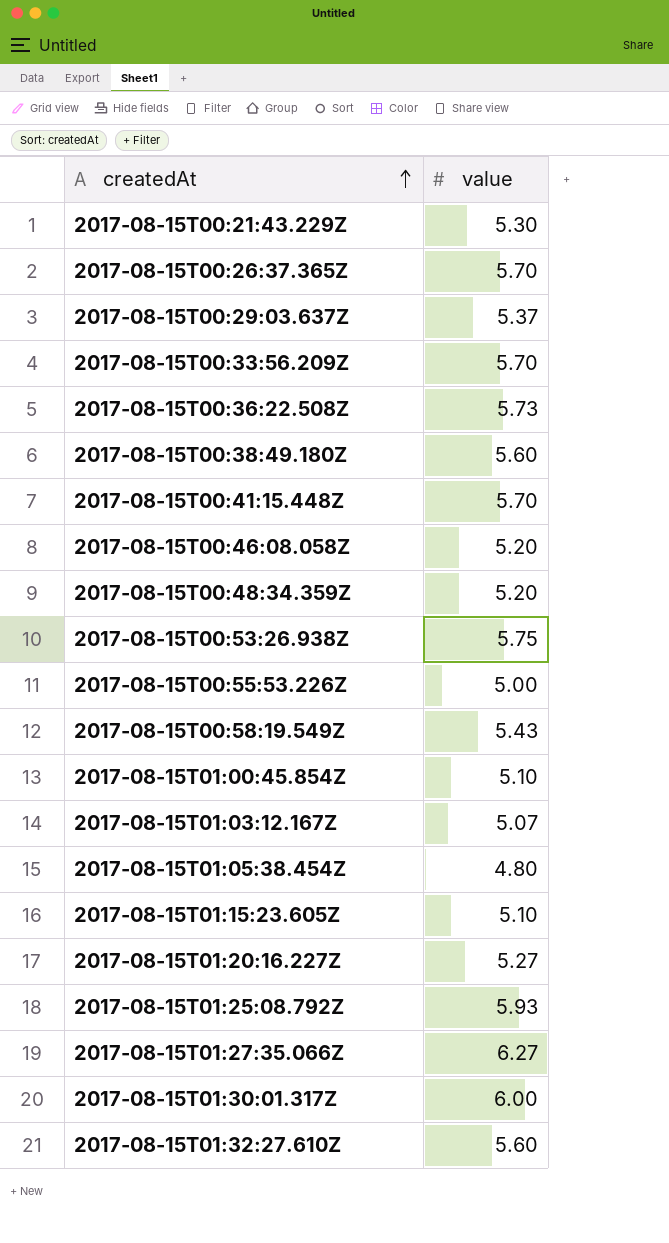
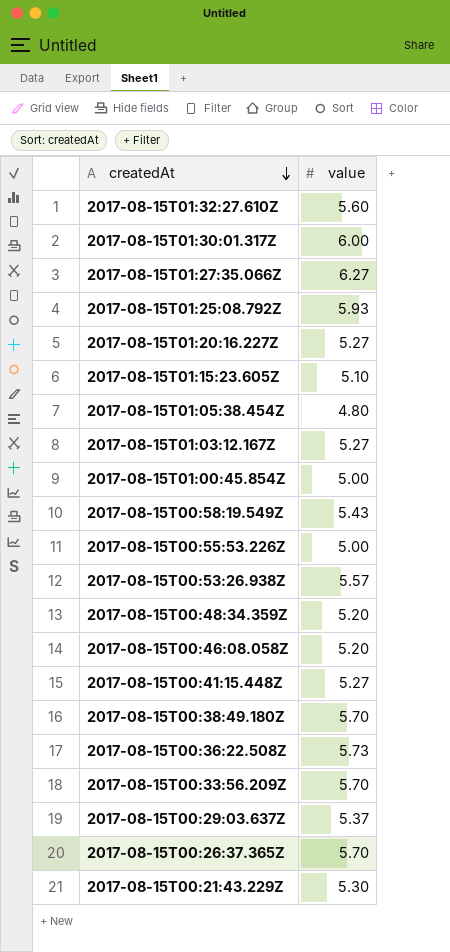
row order: createdAt ascending -> createdAt descending
2017-08-15T01:03:12.167Z | value: 5.07 -> 5.27
2017-08-15T01:00:45.854Z | value: 5.10 -> 5.00
2017-08-15T00:53:26.938Z | value: 5.75 -> 5.57
2017-08-15T00:41:15.448Z | value: 5.70 -> 5.27
2017-08-15T00:38:49.180Z | value: 5.60 -> 5.70

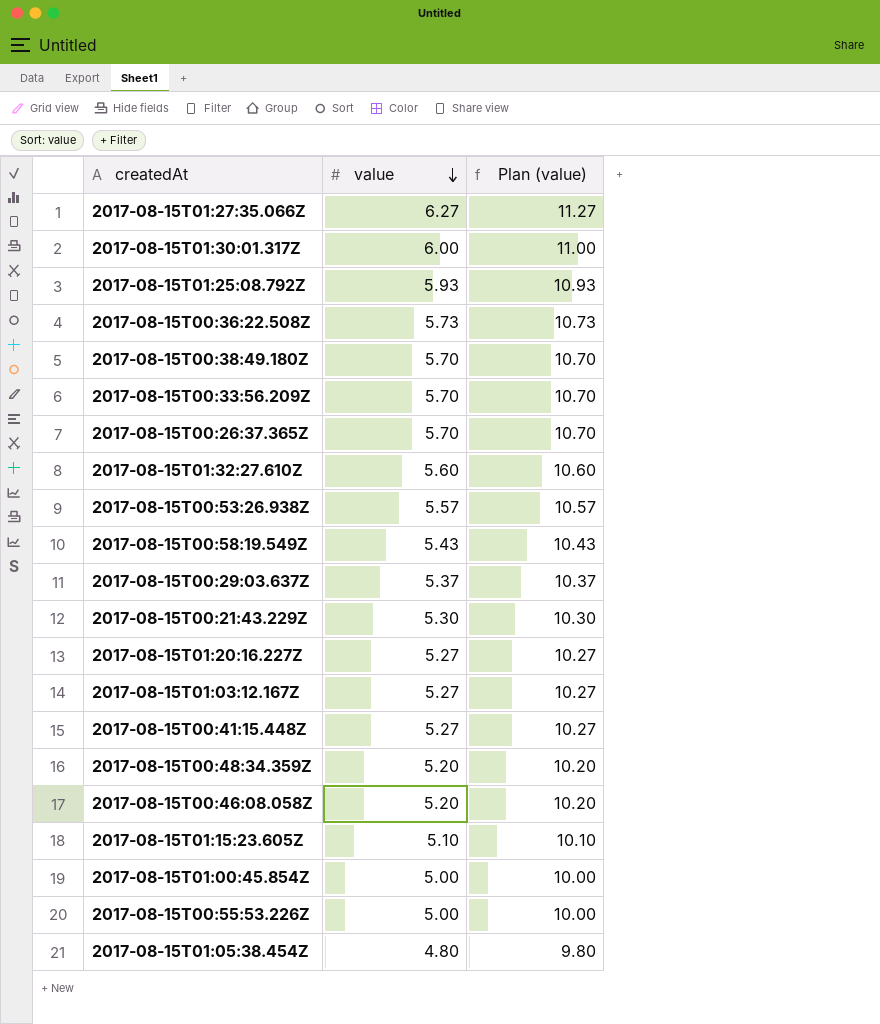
row order: createdAt descending -> value descending
column Plan (value) | formula: none -> [value] + 5

